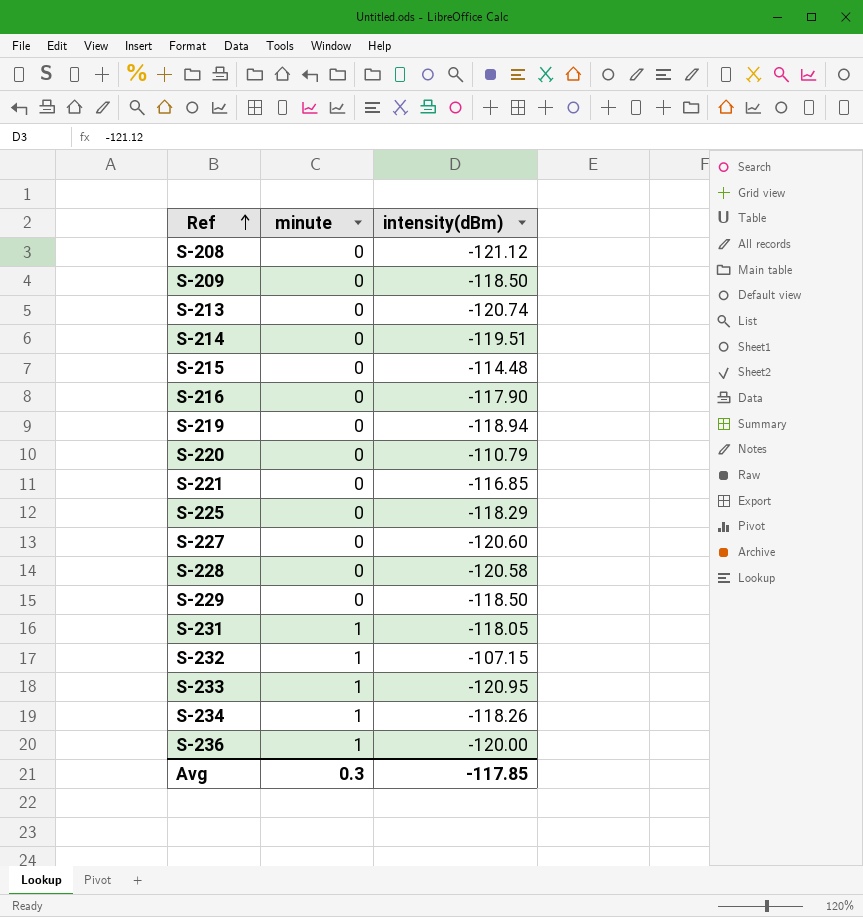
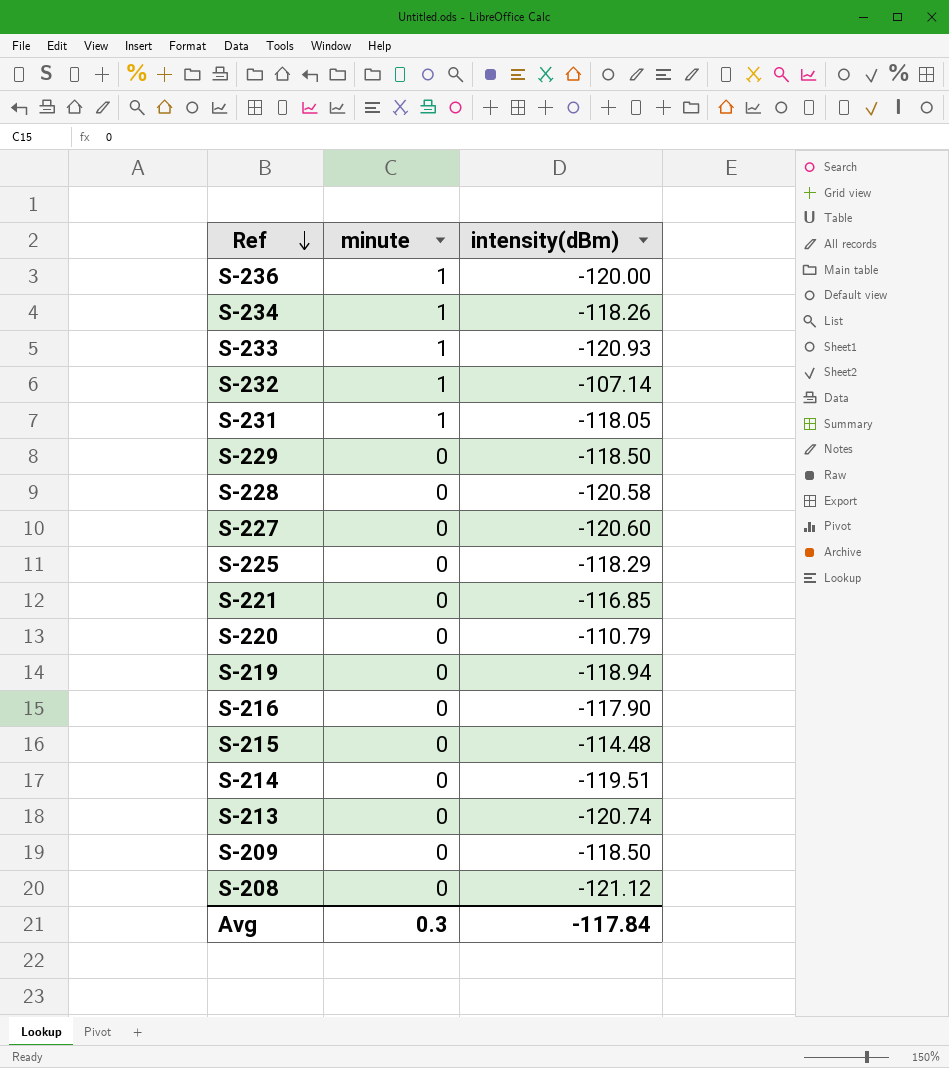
row order: Ref ascending -> Ref descending
S-233 | intensity(dBm): -120.95 -> -120.93
S-232 | intensity(dBm): -107.15 -> -107.14
Avg | intensity(dBm): -117.85 -> -117.84

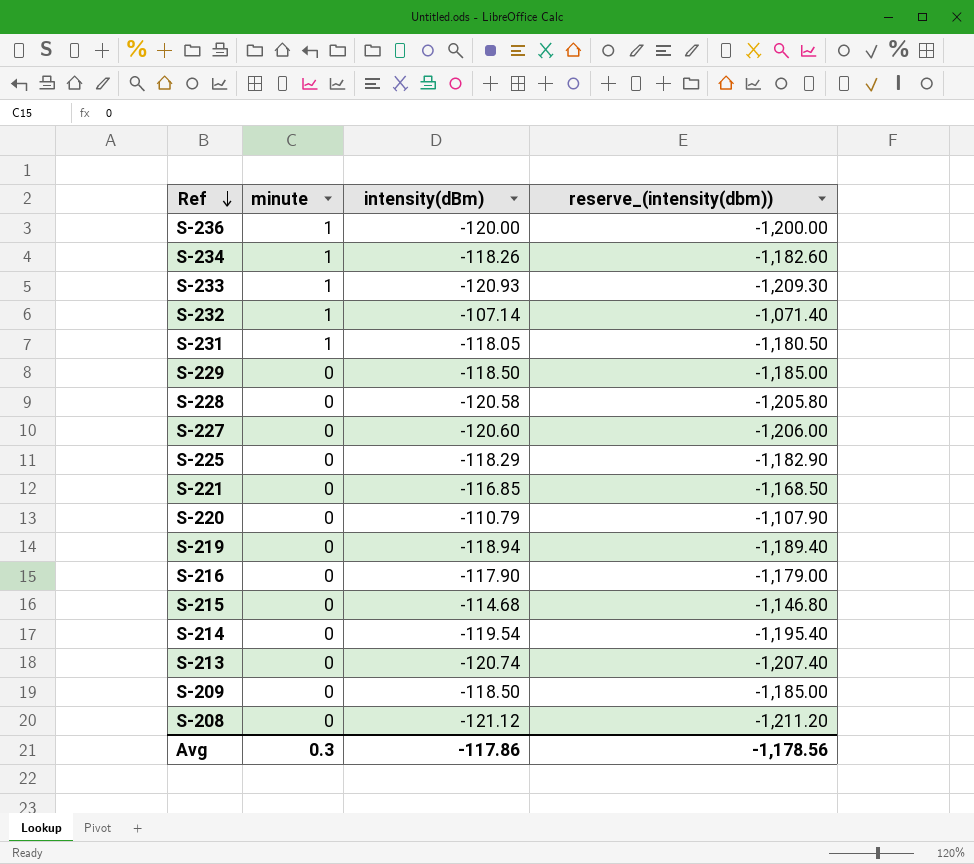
column reserve_(intensity(dbm)) | formula: none -> [intensity(dBm)] * 10
S-215 | intensity(dBm): -114.48 -> -114.68
S-214 | intensity(dBm): -119.51 -> -119.54
Avg | intensity(dBm): -117.84 -> -117.86

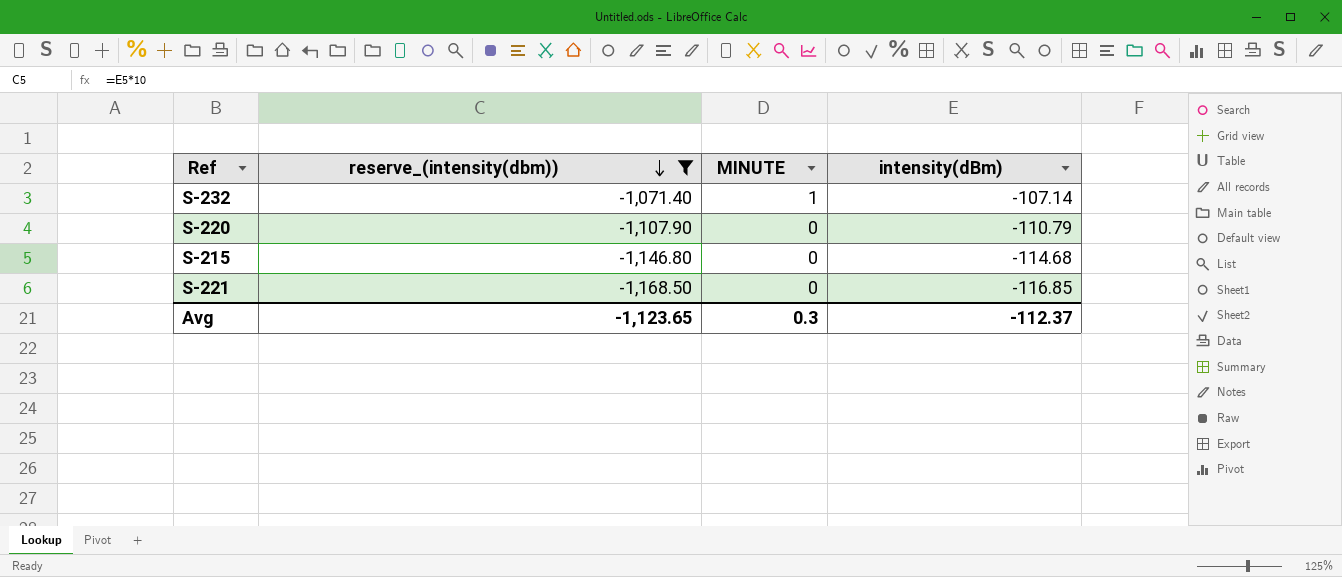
filter: none -> reserve_(intensity(dbm)) >= -1,168.50
row order: Ref descending -> reserve_(intensity(dbm)) descending
column reserve_(intensity(dbm)) | position: 4 -> 2
column name: minute -> MINUTE
Avg | reserve_(intensity(dbm)): -1,178.56 -> -1,123.65
Avg | intensity(dBm): -117.86 -> -112.37

